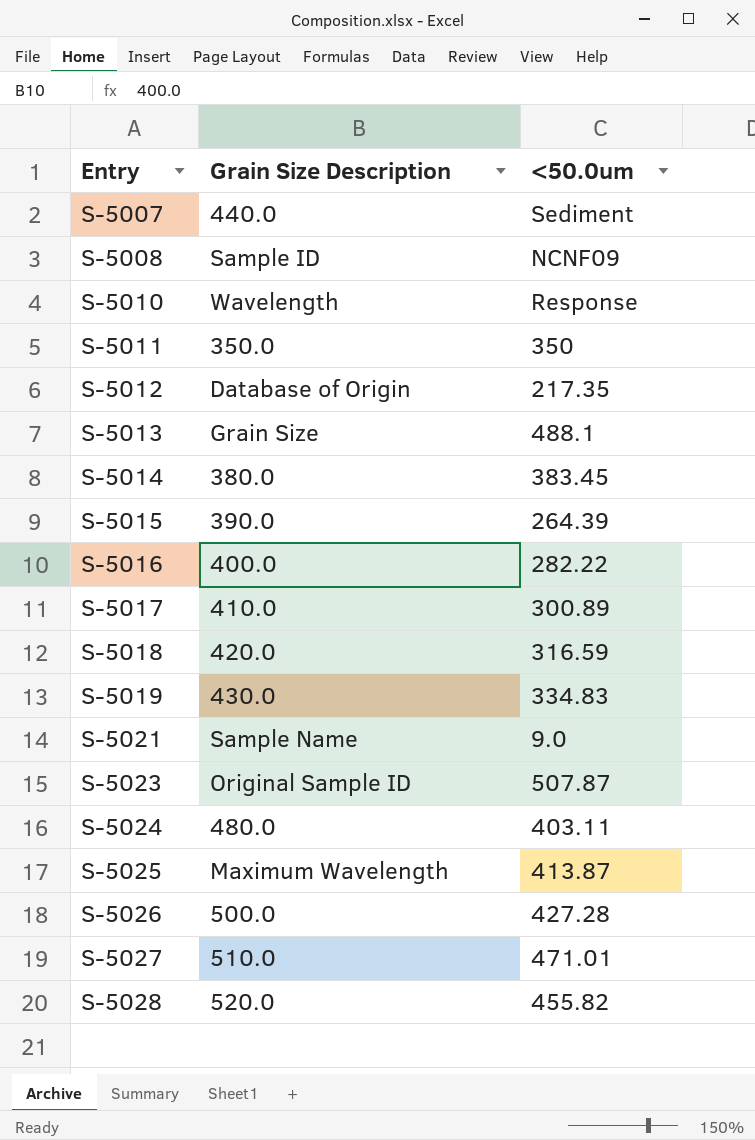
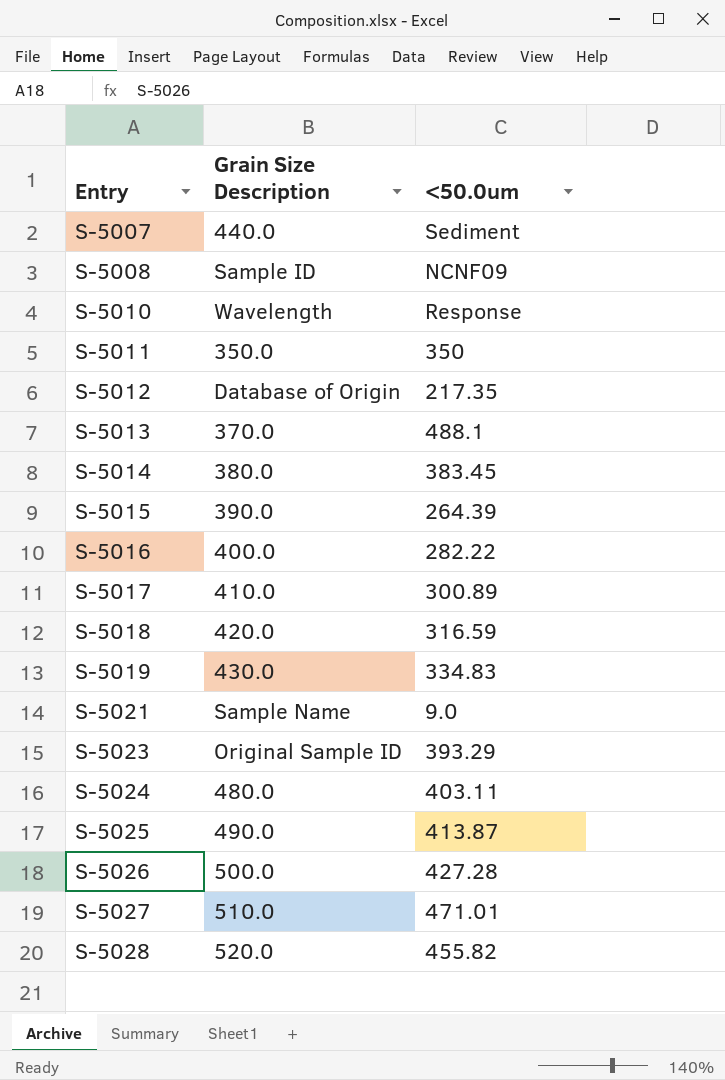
S-5013 | Grain Size Description: Grain Size -> 370.0
S-5023 | <50.0um: 507.87 -> 393.29
S-5025 | Grain Size Description: Maximum Wavelength -> 490.0

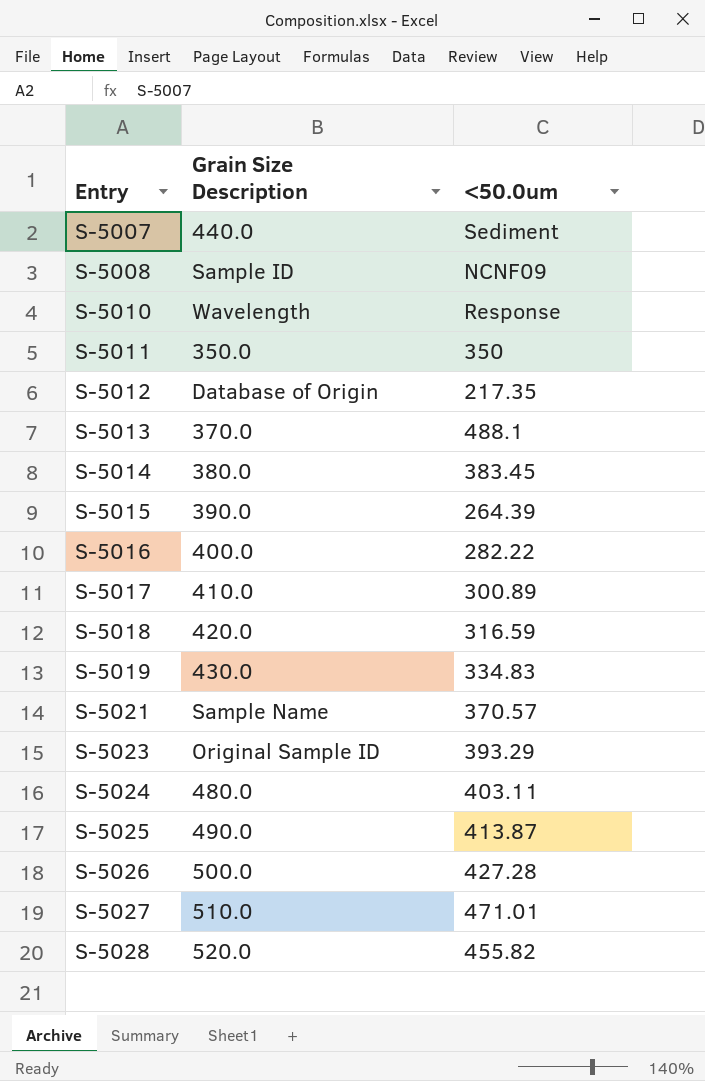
S-5021 | <50.0um: 9.0 -> 370.57

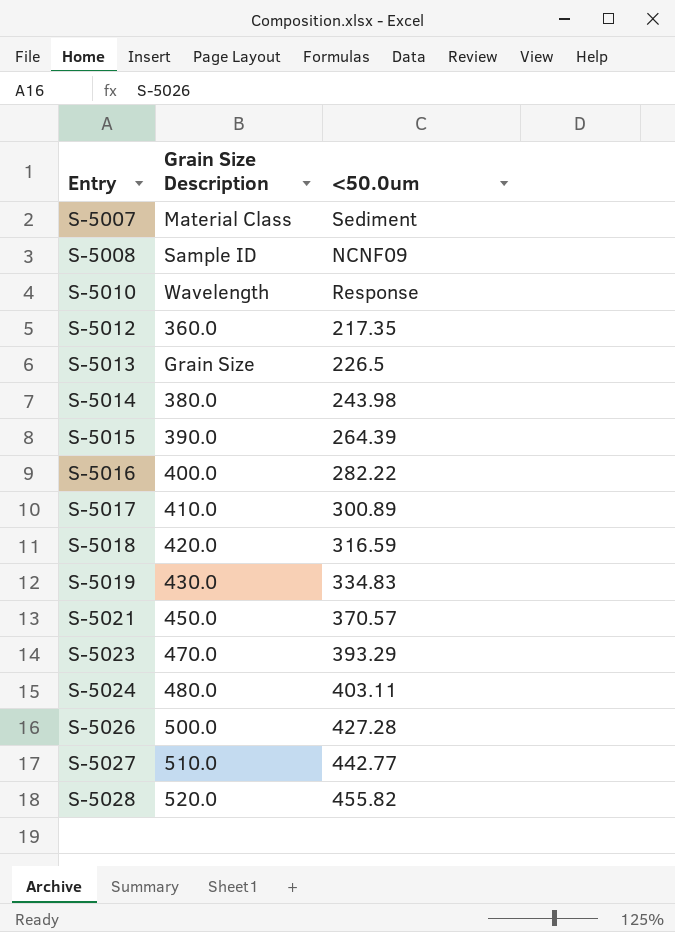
row S-5011: 350.0 | 350 -> none
row S-5025: 490.0 | 413.87 -> none
S-5007 | Grain Size Description: 440.0 -> Material Class
S-5012 | Grain Size Description: Database of Origin -> 360.0
S-5013 | Grain Size Description: 370.0 -> Grain Size
S-5013 | <50.0um: 488.1 -> 226.5
S-5014 | <50.0um: 383.45 -> 243.98
S-5021 | Grain Size Description: Sample Name -> 450.0
S-5023 | Grain Size Description: Original Sample ID -> 470.0
S-5027 | <50.0um: 471.01 -> 442.77

